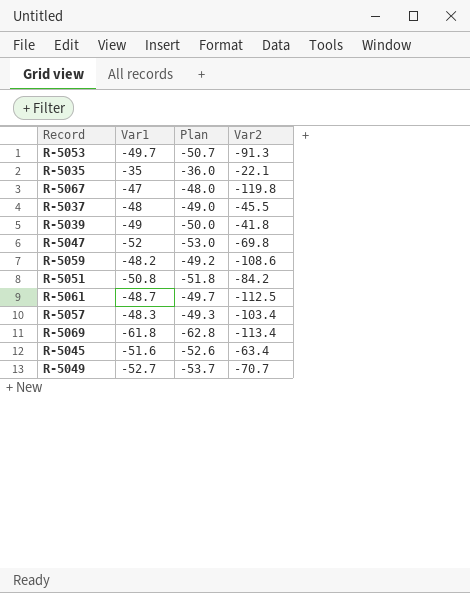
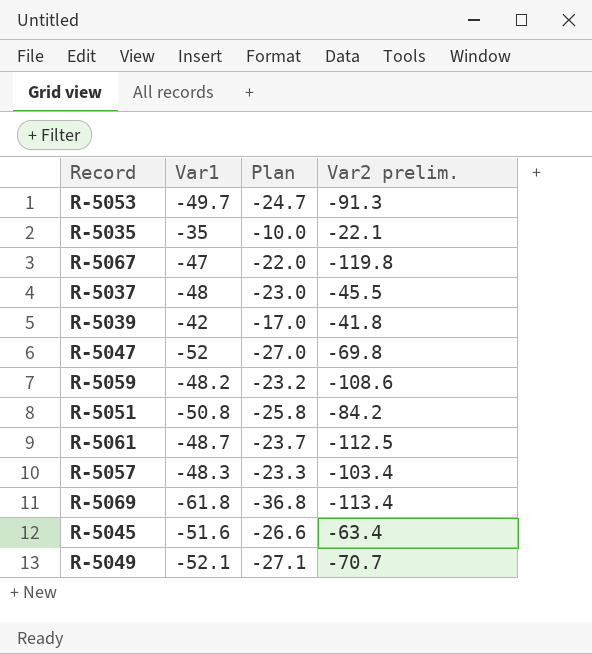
column Plan | formula: [Var1] - 1 -> [Var1] + 25
column name: Var2 -> Var2 prelim.
R-5039 | Var1: -49 -> -42
R-5049 | Var1: -52.7 -> -52.1

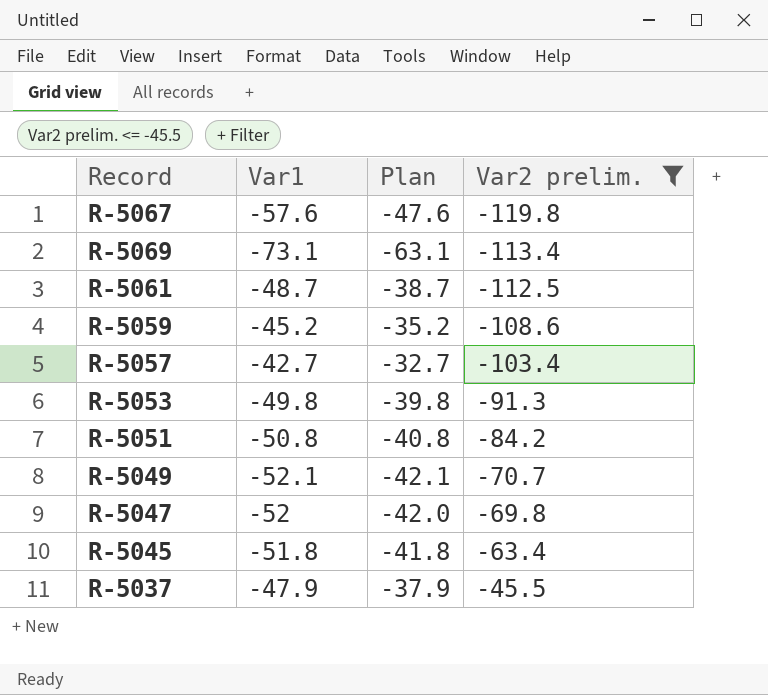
filter: none -> Var2 prelim. <= -45.5
row order: none -> Var2 prelim. ascending
column Plan | formula: [Var1] + 25 -> [Var1] + 10
R-5067 | Var1: -47 -> -57.6
R-5069 | Var1: -61.8 -> -73.1
R-5059 | Var1: -48.2 -> -45.2
R-5057 | Var1: -48.3 -> -42.7
R-5053 | Var1: -49.7 -> -49.8
R-5045 | Var1: -51.6 -> -51.8
R-5037 | Var1: -48 -> -47.9

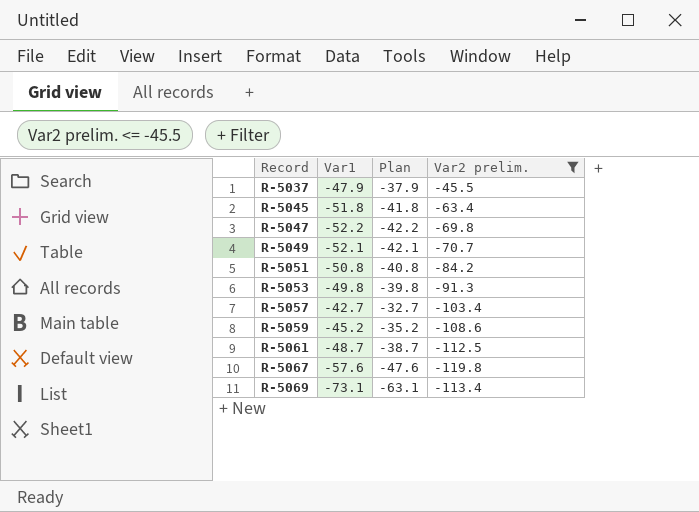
row order: Var2 prelim. ascending -> Record ascending
R-5047 | Var1: -52 -> -52.2
R-5047 | Plan: -42.0 -> -42.2

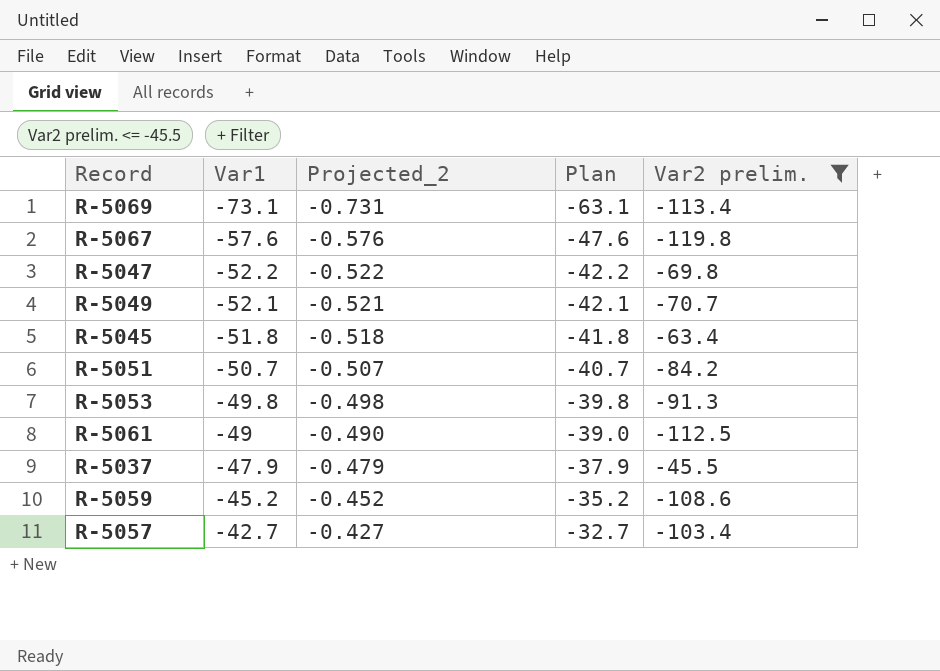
row order: Record ascending -> Var1 ascending
column Projected_2 | formula: none -> [Var1] * 0.01
R-5051 | Var1: -50.8 -> -50.7
R-5051 | Plan: -40.8 -> -40.7
R-5061 | Var1: -48.7 -> -49
R-5061 | Plan: -38.7 -> -39.0

